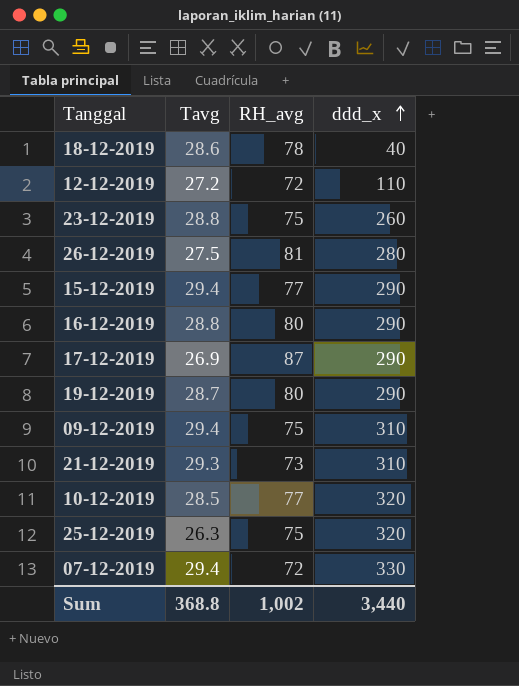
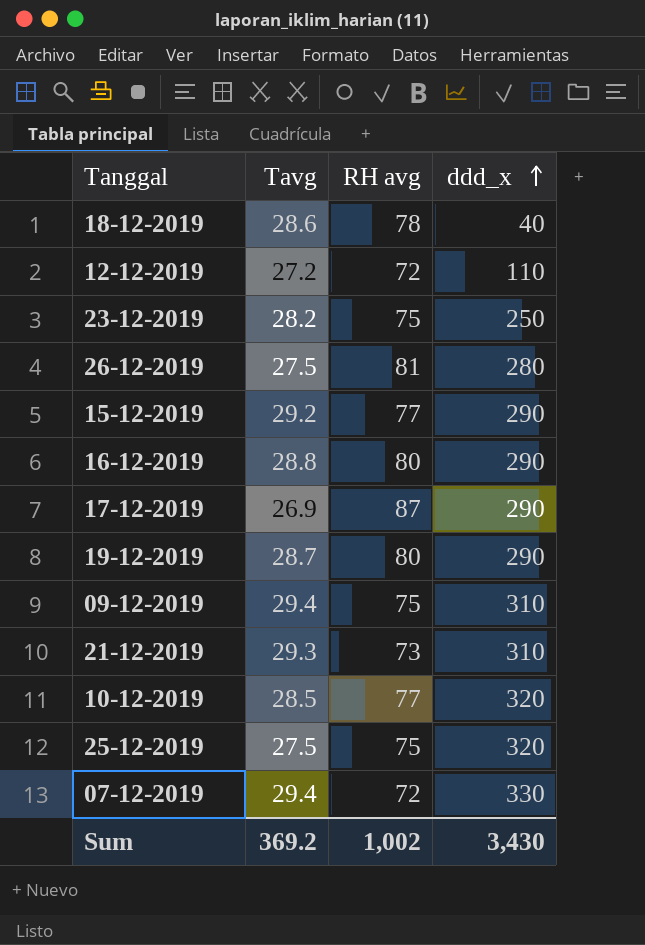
column name: RH_avg -> RH avg
23-12-2019 | Tavg: 28.8 -> 28.2
23-12-2019 | ddd_x: 260 -> 250
15-12-2019 | Tavg: 29.4 -> 29.2
25-12-2019 | Tavg: 26.3 -> 27.5
Sum | Tavg: 368.8 -> 369.2
Sum | ddd_x: 3,440 -> 3,430

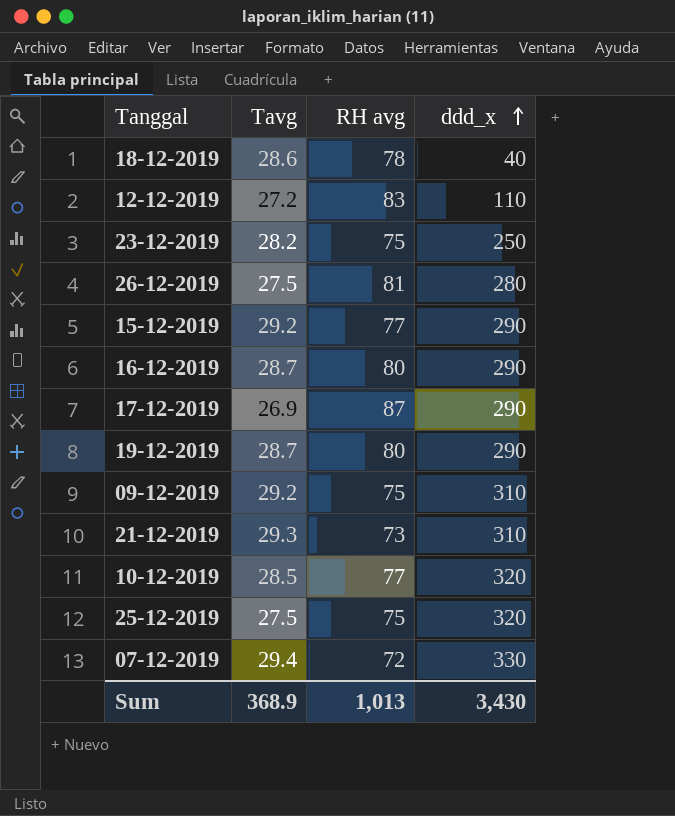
12-12-2019 | RH avg: 72 -> 83
16-12-2019 | Tavg: 28.8 -> 28.7
09-12-2019 | Tavg: 29.4 -> 29.2
Sum | Tavg: 369.2 -> 368.9
Sum | RH avg: 1,002 -> 1,013

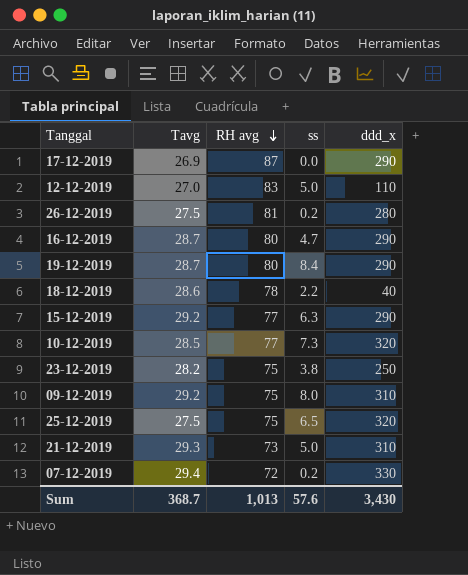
row order: ddd_x ascending -> RH avg descending
column ss | position: none -> 4
12-12-2019 | Tavg: 27.2 -> 27.0
Sum | Tavg: 368.9 -> 368.7

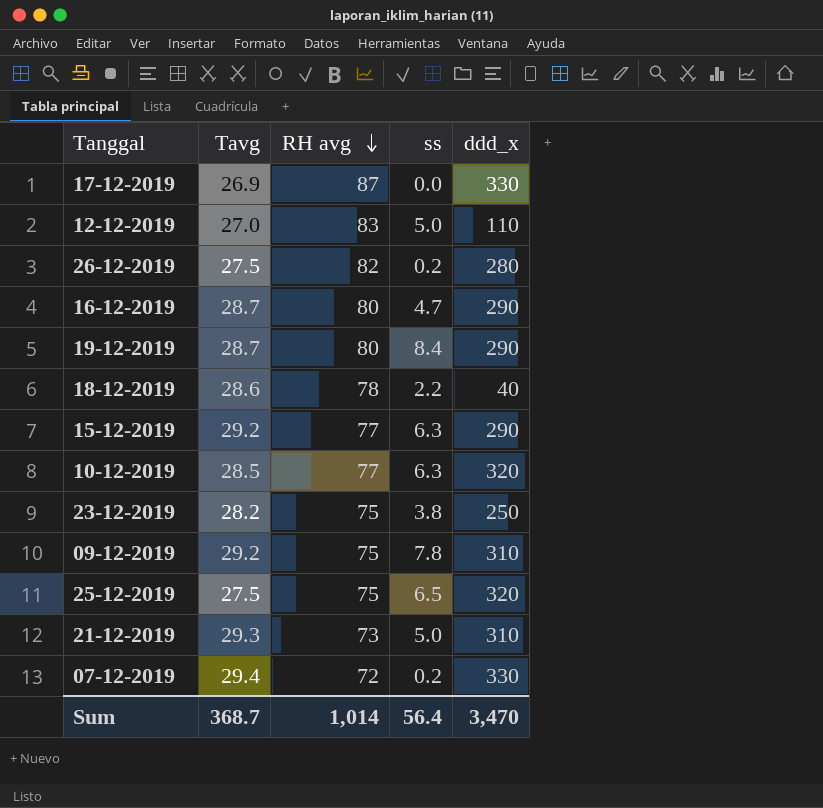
17-12-2019 | ddd_x: 290 -> 330
26-12-2019 | RH avg: 81 -> 82
10-12-2019 | ss: 7.3 -> 6.3
09-12-2019 | ss: 8.0 -> 7.8
Sum | RH avg: 1,013 -> 1,014
Sum | ss: 57.6 -> 56.4
Sum | ddd_x: 3,430 -> 3,470

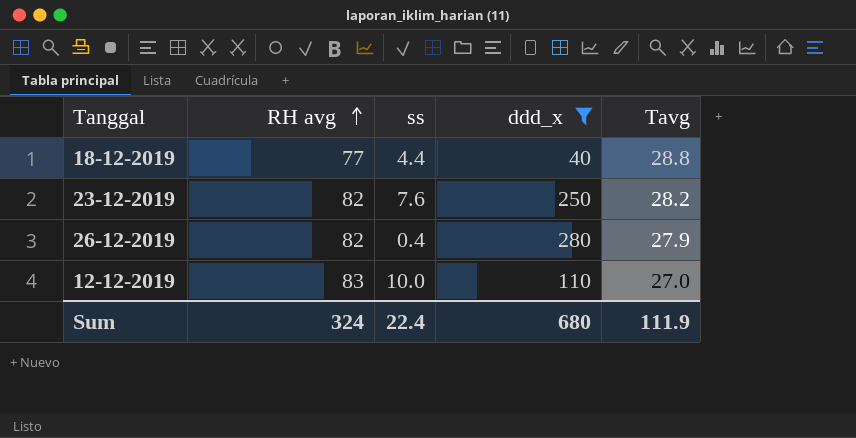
filter: none -> ddd_x <= 280
row order: RH avg descending -> RH avg ascending
column Tavg | position: 2 -> 5
18-12-2019 | RH avg: 78 -> 77
18-12-2019 | ss: 2.2 -> 4.4
18-12-2019 | Tavg: 28.6 -> 28.8
23-12-2019 | RH avg: 75 -> 82
23-12-2019 | ss: 3.8 -> 7.6
26-12-2019 | ss: 0.2 -> 0.4
26-12-2019 | Tavg: 27.5 -> 27.9
12-12-2019 | ss: 5.0 -> 10.0
Sum | RH avg: 1,014 -> 324
Sum | ss: 56.4 -> 22.4
Sum | ddd_x: 3,470 -> 680
Sum | Tavg: 368.7 -> 111.9

